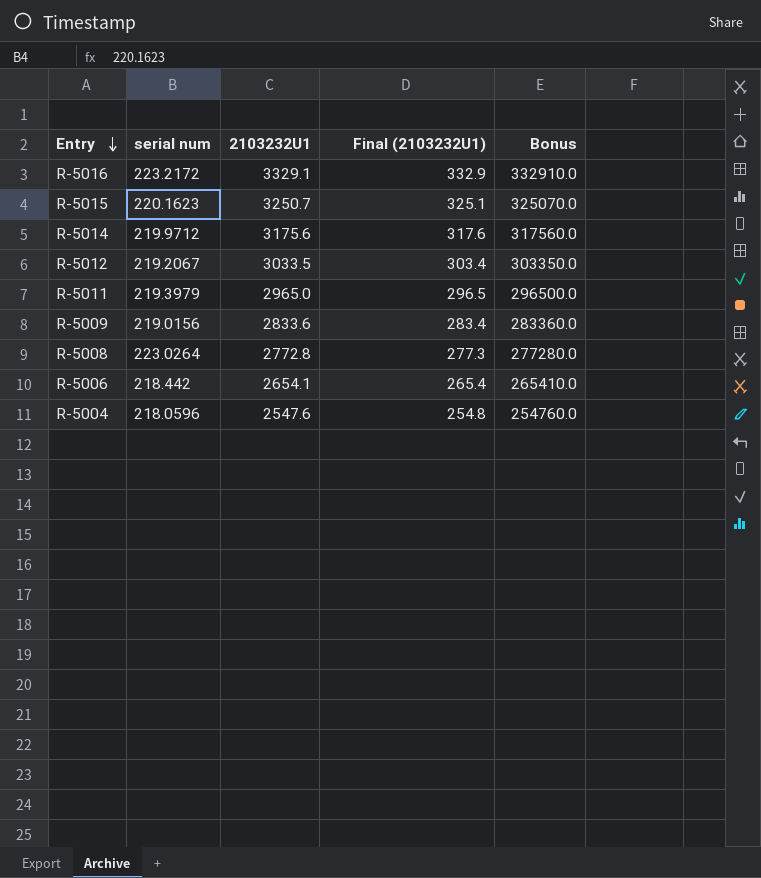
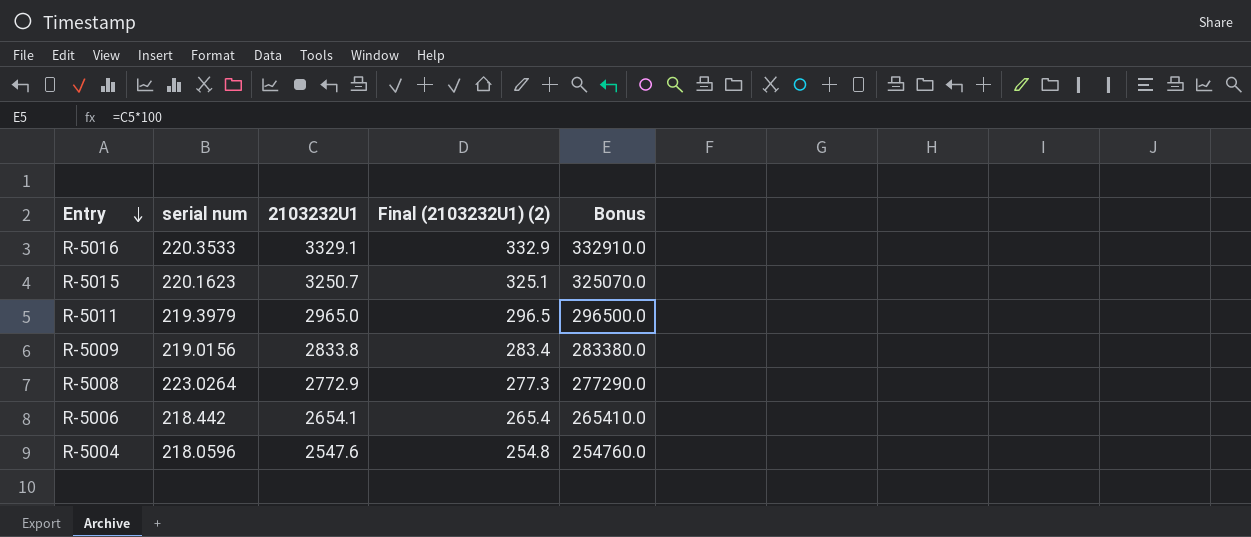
column name: Final (2103232U1) -> Final (2103232U1) (2)
row R-5014: 219.9712 | 3175.6 | 317.6 | 317560.0 -> none
row R-5012: 219.2067 | 3033.5 | 303.4 | 303350.0 -> none
R-5016 | serial num: 223.2172 -> 220.3533
R-5009 | 2103232U1: 2833.6 -> 2833.8
R-5009 | Bonus: 283360.0 -> 283380.0
R-5008 | 2103232U1: 2772.8 -> 2772.9
R-5008 | Bonus: 277280.0 -> 277290.0

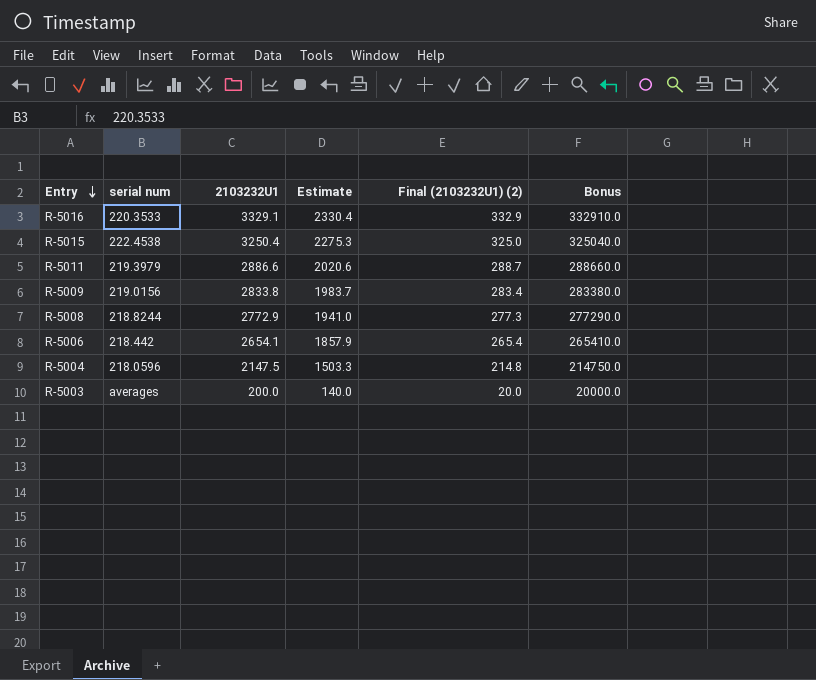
column Estimate | formula: none -> [2103232U1] * 0.7
R-5015 | serial num: 220.1623 -> 222.4538
R-5015 | 2103232U1: 3250.7 -> 3250.4
R-5015 | Final (2103232U1) (2): 325.1 -> 325.0
R-5015 | Bonus: 325070.0 -> 325040.0
R-5011 | 2103232U1: 2965.0 -> 2886.6
R-5011 | Final (2103232U1) (2): 296.5 -> 288.7
R-5011 | Bonus: 296500.0 -> 288660.0
R-5008 | serial num: 223.0264 -> 218.8244
R-5004 | 2103232U1: 2547.6 -> 2147.5
R-5004 | Final (2103232U1) (2): 254.8 -> 214.8
R-5004 | Bonus: 254760.0 -> 214750.0
row R-5003: none -> averages | 200.0 | 140.0 | 20.0 | 20000.0

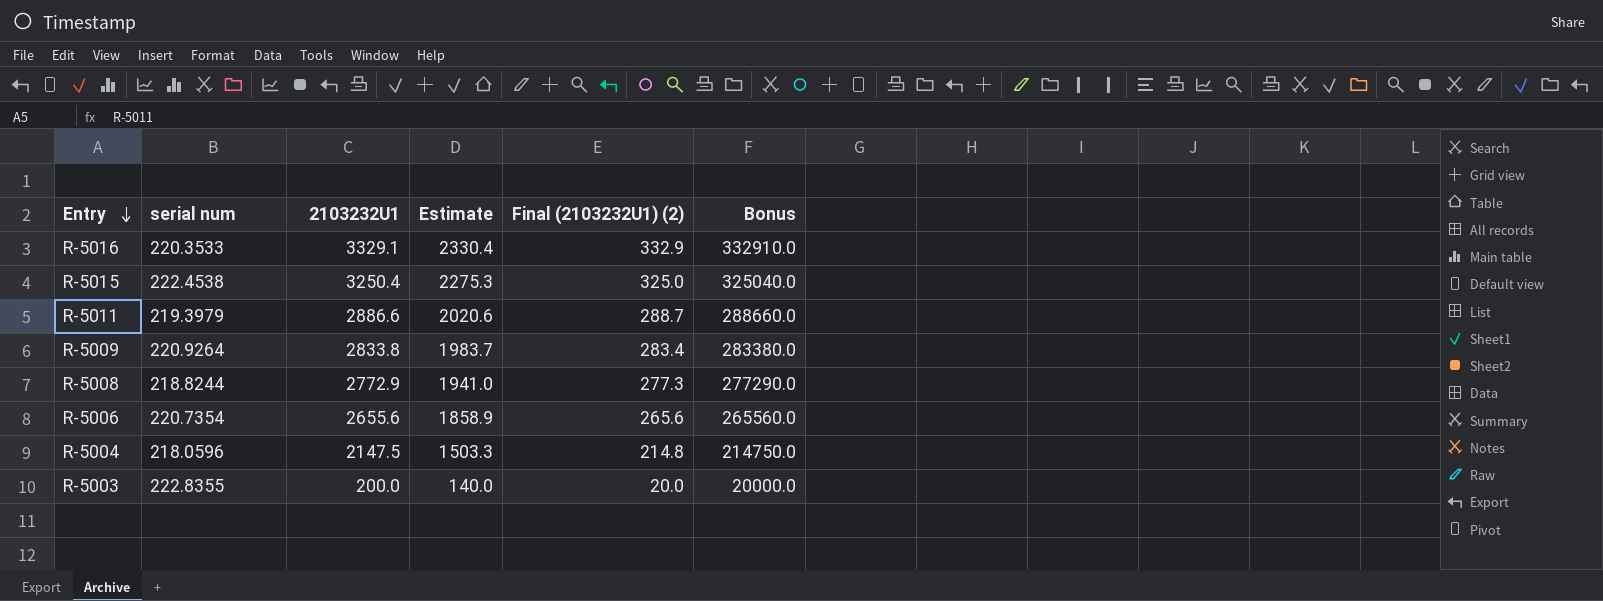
R-5009 | serial num: 219.0156 -> 220.9264
R-5006 | serial num: 218.442 -> 220.7354
R-5006 | 2103232U1: 2654.1 -> 2655.6
R-5006 | Estimate: 1857.9 -> 1858.9
R-5006 | Final (2103232U1) (2): 265.4 -> 265.6
R-5006 | Bonus: 265410.0 -> 265560.0
R-5003 | serial num: averages -> 222.8355

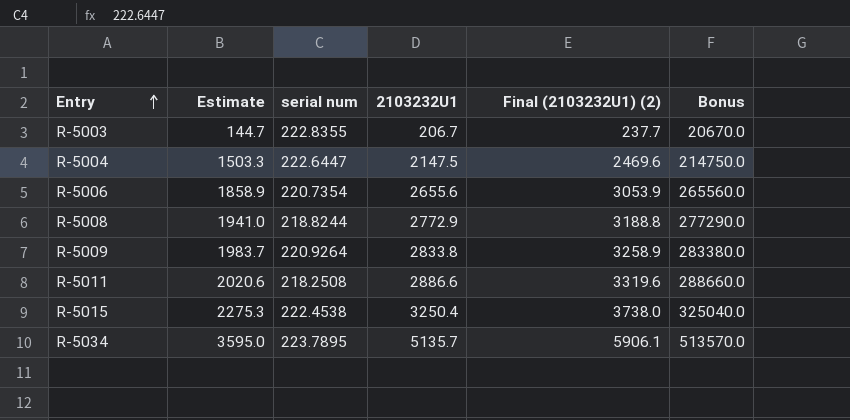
row order: Entry descending -> Entry ascending
column Estimate | position: 4 -> 2
column Final (2103232U1) (2) | formula: [2103232U1] * 0.1 -> [2103232U1] * 1.15
row R-5016: 220.3533 | 3329.1 | 2330.4 | 332.9 | 332910.0 -> none
R-5003 | Estimate: 140.0 -> 144.7
R-5003 | 2103232U1: 200.0 -> 206.7
R-5003 | Bonus: 20000.0 -> 20670.0
R-5004 | serial num: 218.0596 -> 222.6447
R-5011 | serial num: 219.3979 -> 218.2508
row R-5034: none -> 3595.0 | 223.7895 | 5135.7 | 5906.1 | 513570.0

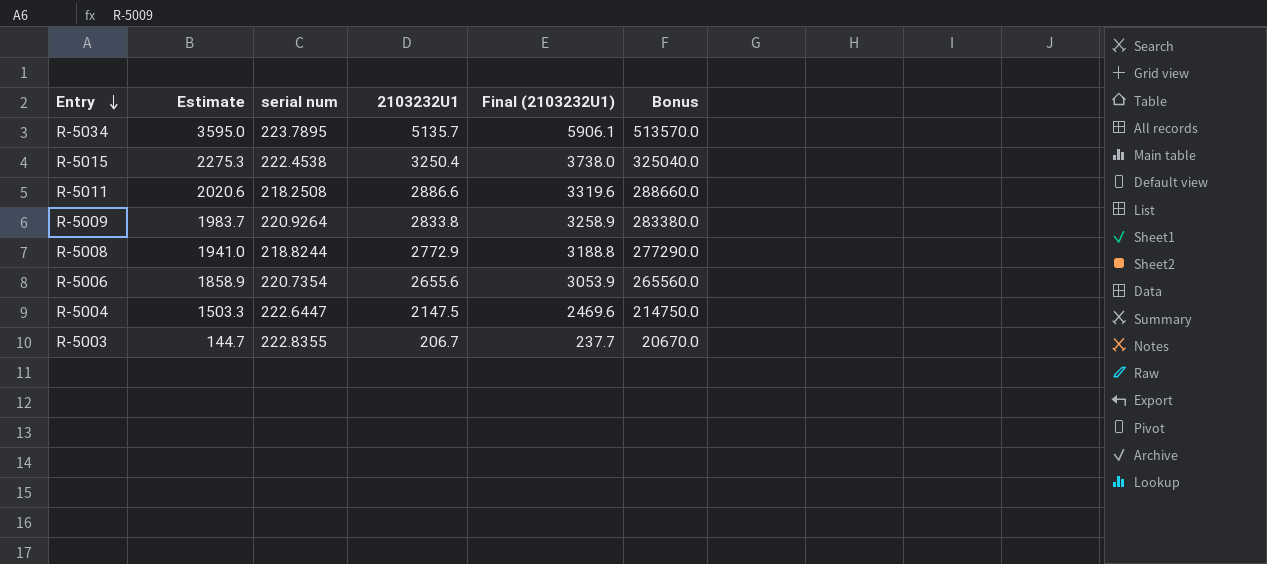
row order: Entry ascending -> Entry descending
column name: Final (2103232U1) (2) -> Final (2103232U1)

